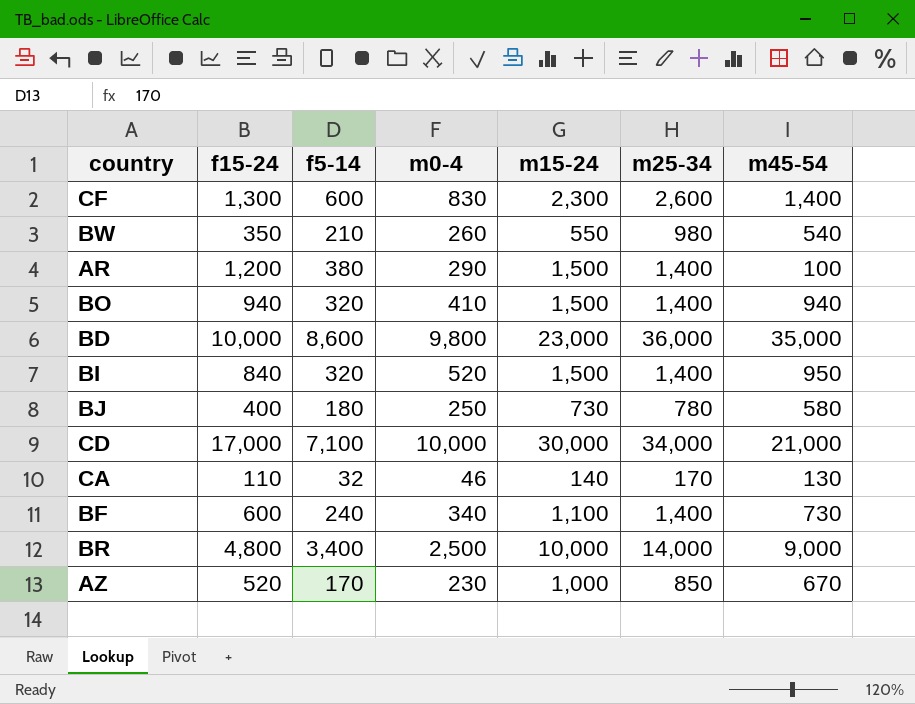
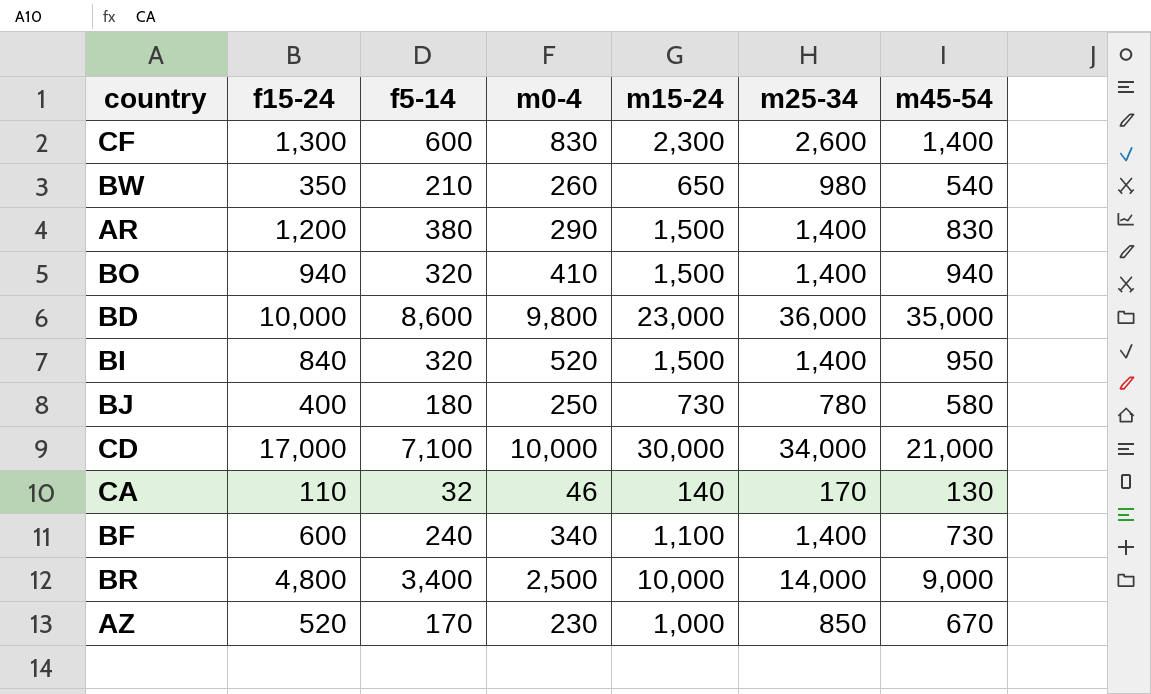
BW | m15-24: 550 -> 650
AR | m45-54: 100 -> 830

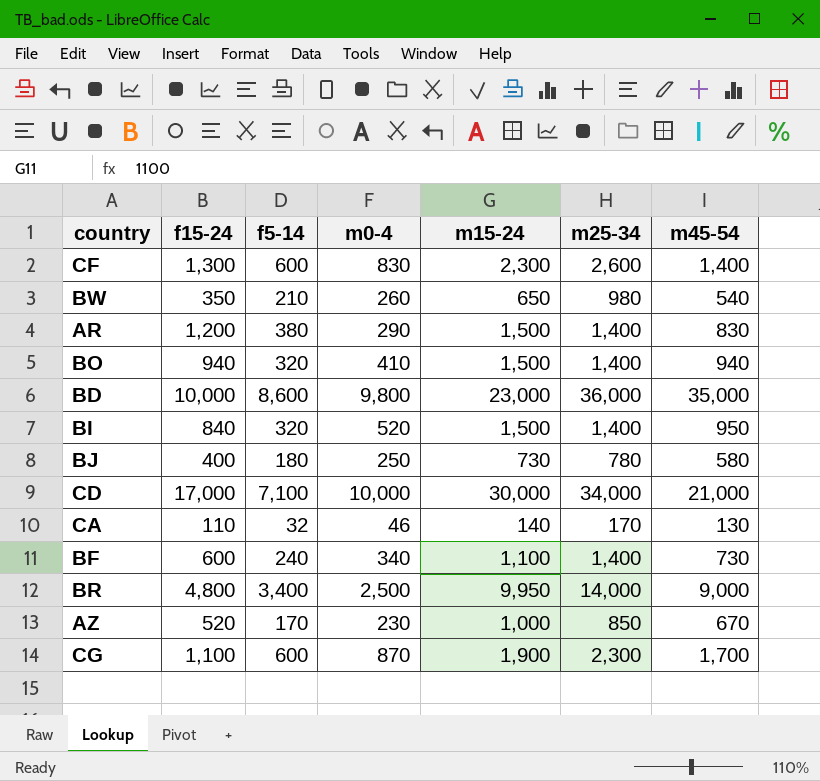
BR | m15-24: 10,000 -> 9,950
row CG: none -> 1,100 | 600 | 870 | 1,900 | 2,300 | 1,700

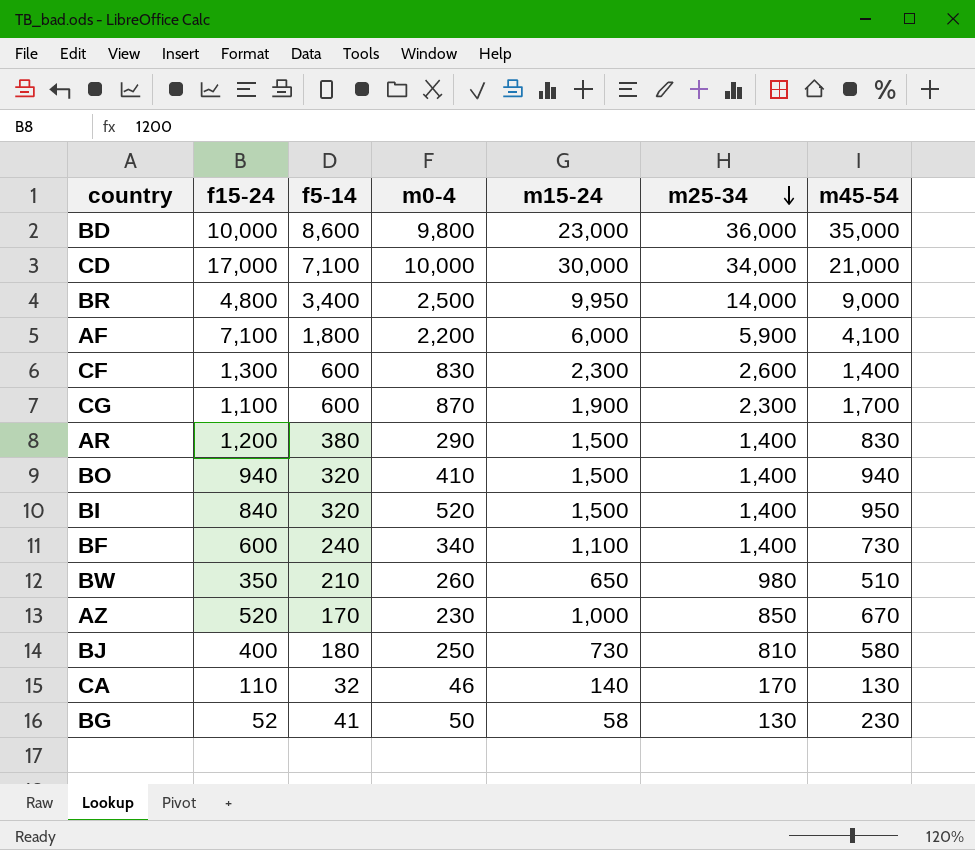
row order: none -> m25-34 descending
row AF: none -> 7,100 | 1,800 | 2,200 | 6,000 | 5,900 | 4,100
BW | m45-54: 540 -> 510
BJ | m25-34: 780 -> 810
row BG: none -> 52 | 41 | 50 | 58 | 130 | 230

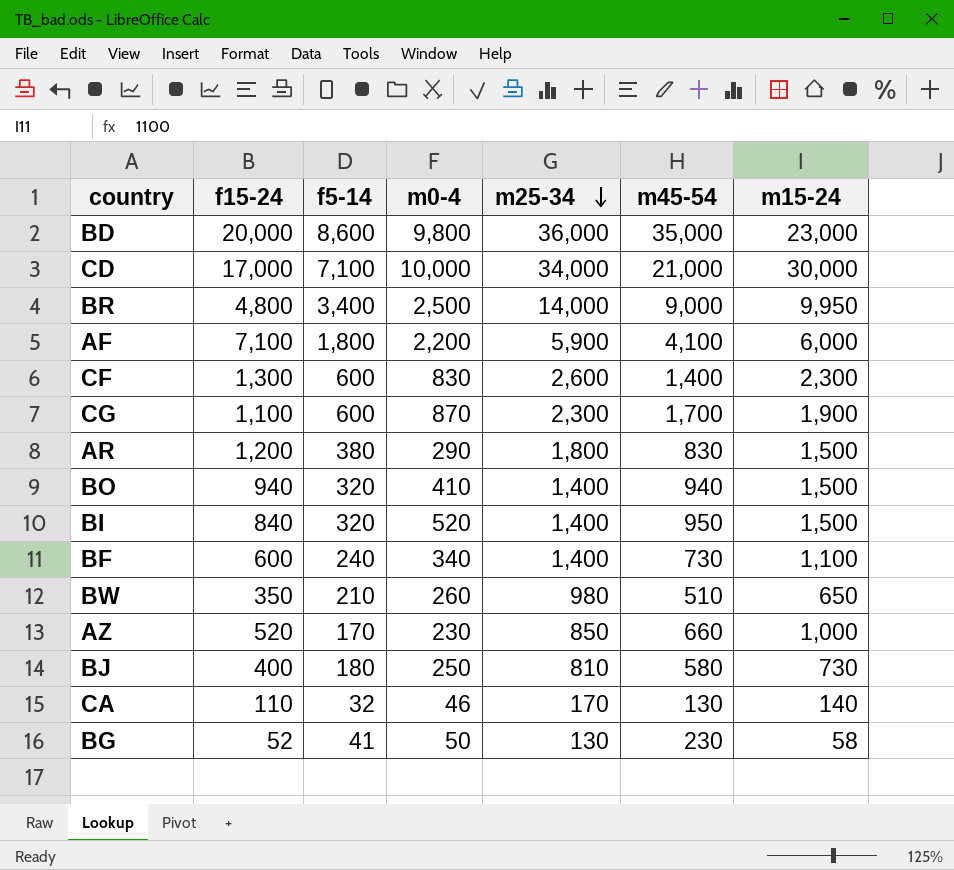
column m15-24 | position: 5 -> 7
BD | f15-24: 10,000 -> 20,000
AR | m25-34: 1,400 -> 1,800
AZ | m45-54: 670 -> 660

